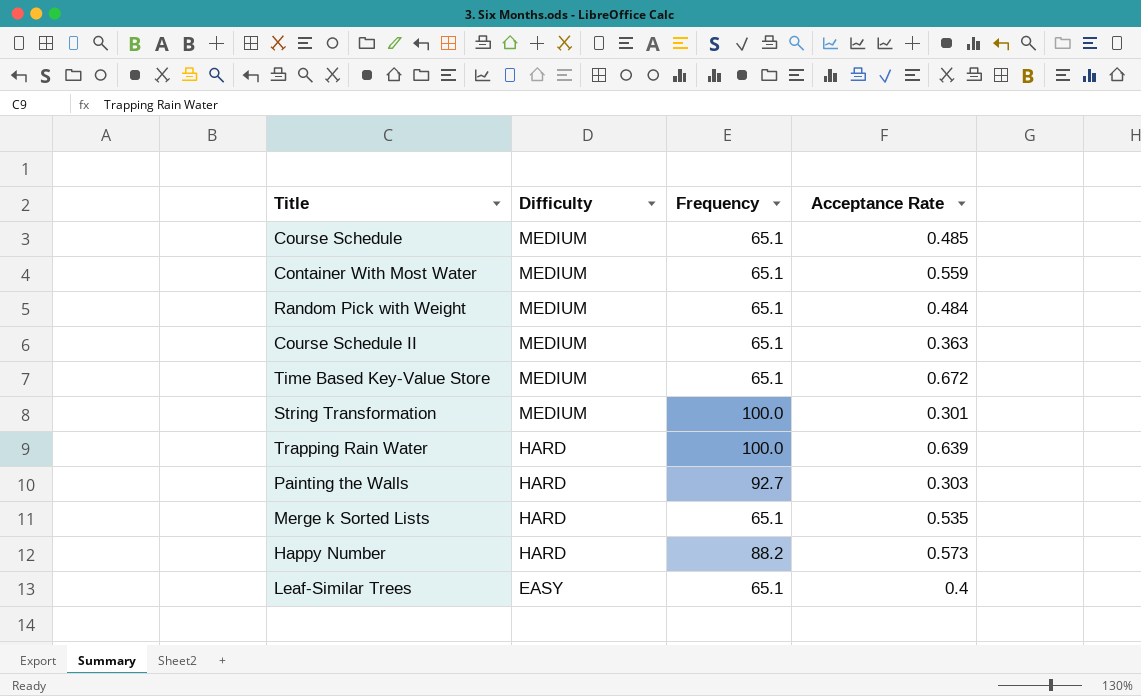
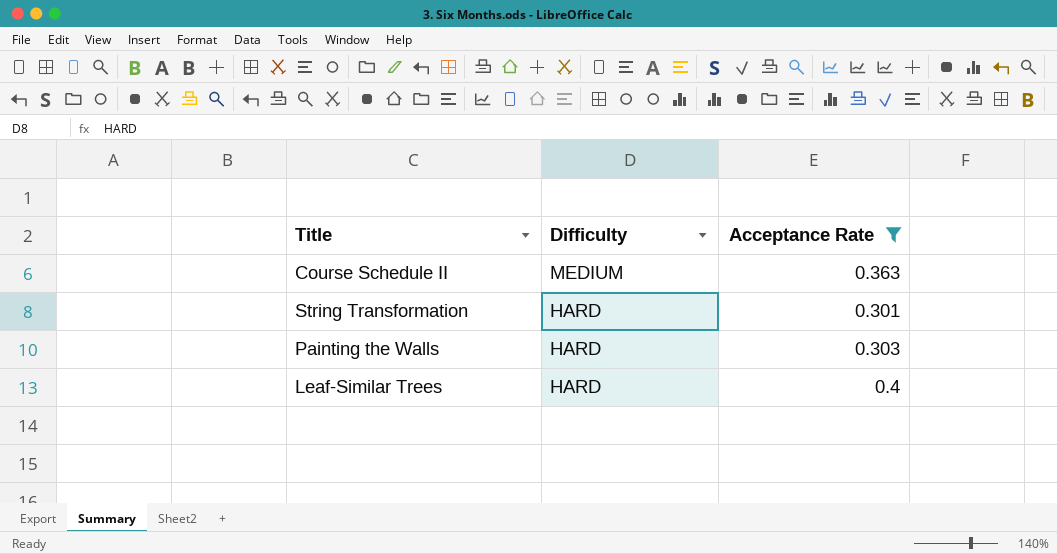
filter: none -> Acceptance Rate <= 0.4
column Frequency | position: 3 -> none
String Transformation | Difficulty: MEDIUM -> HARD
Leaf-Similar Trees | Difficulty: EASY -> HARD

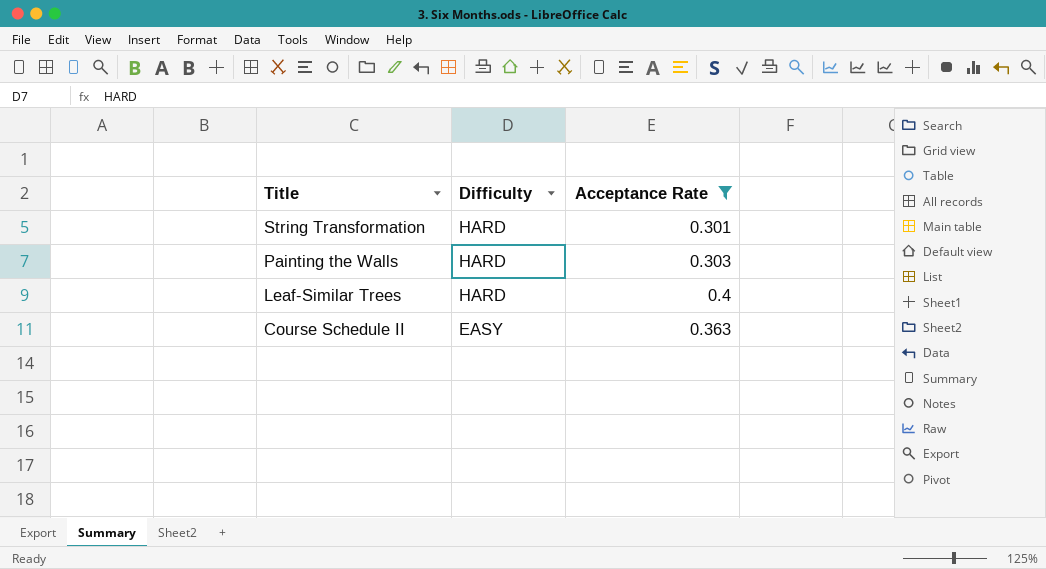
row order: Difficulty descending -> Title descending
Course Schedule II | Difficulty: MEDIUM -> EASY

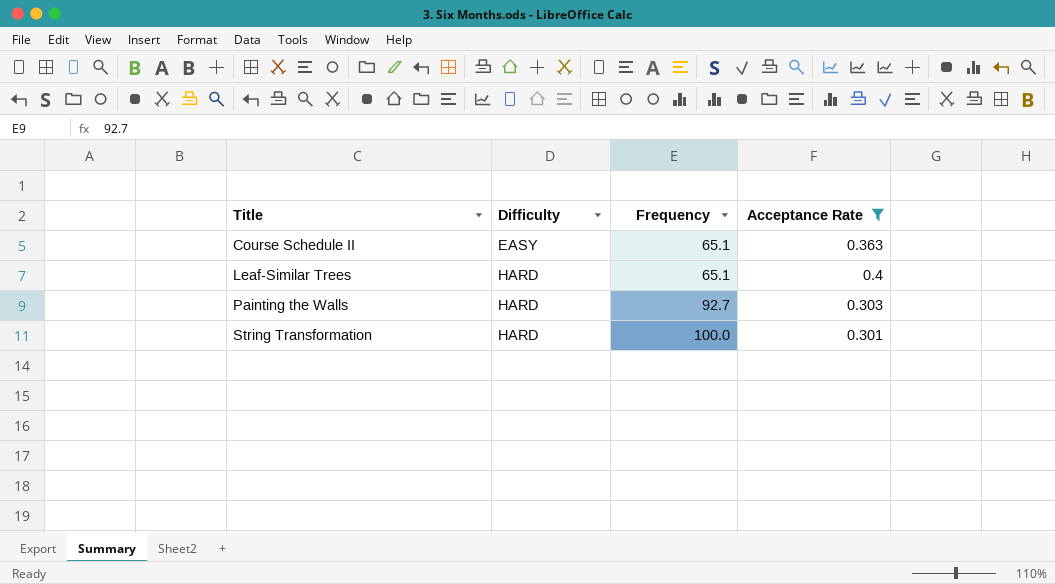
row order: Title descending -> Title ascending
column Frequency | position: none -> 3

